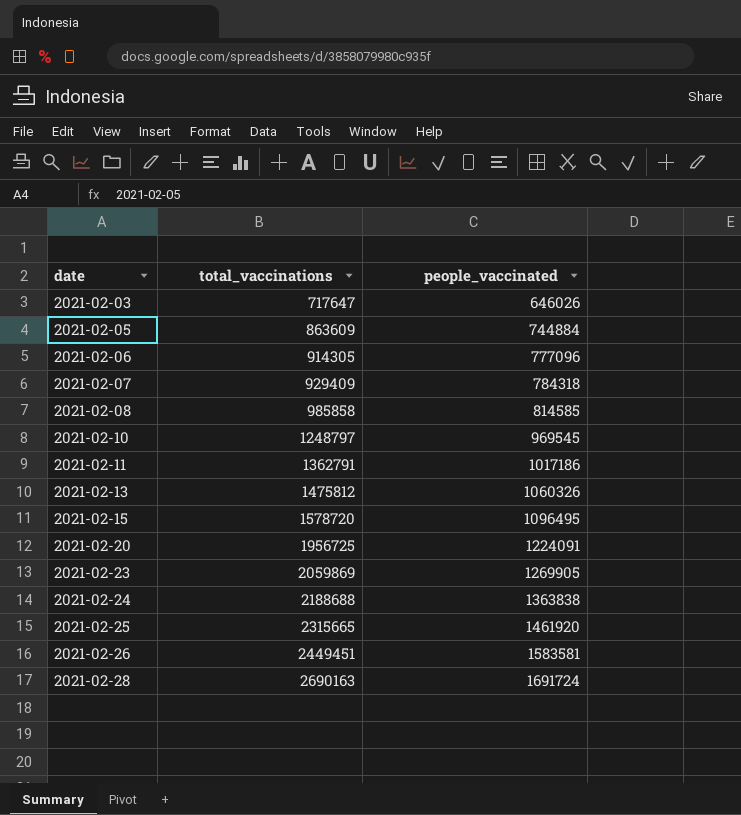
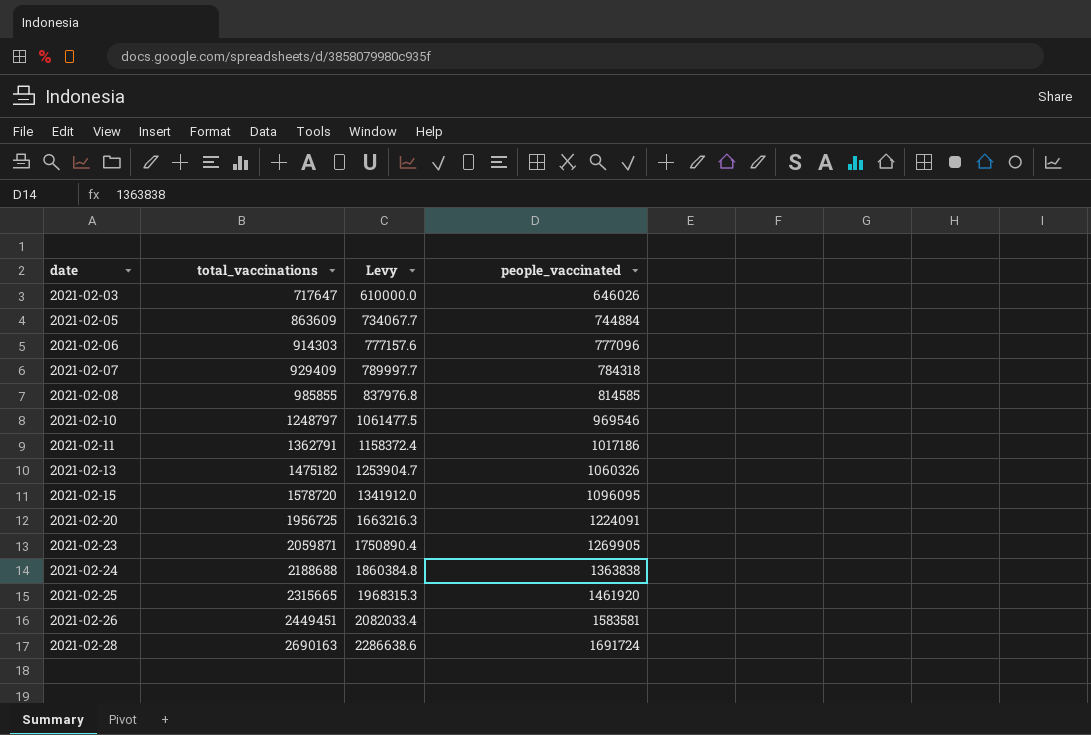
column Levy | formula: none -> [total_vaccinations] * 0.85
2021-02-06 | total_vaccinations: 914305 -> 914303
2021-02-08 | total_vaccinations: 985858 -> 985855
2021-02-10 | people_vaccinated: 969545 -> 969546
2021-02-13 | total_vaccinations: 1475812 -> 1475182
2021-02-15 | people_vaccinated: 1096495 -> 1096095
2021-02-23 | total_vaccinations: 2059869 -> 2059871

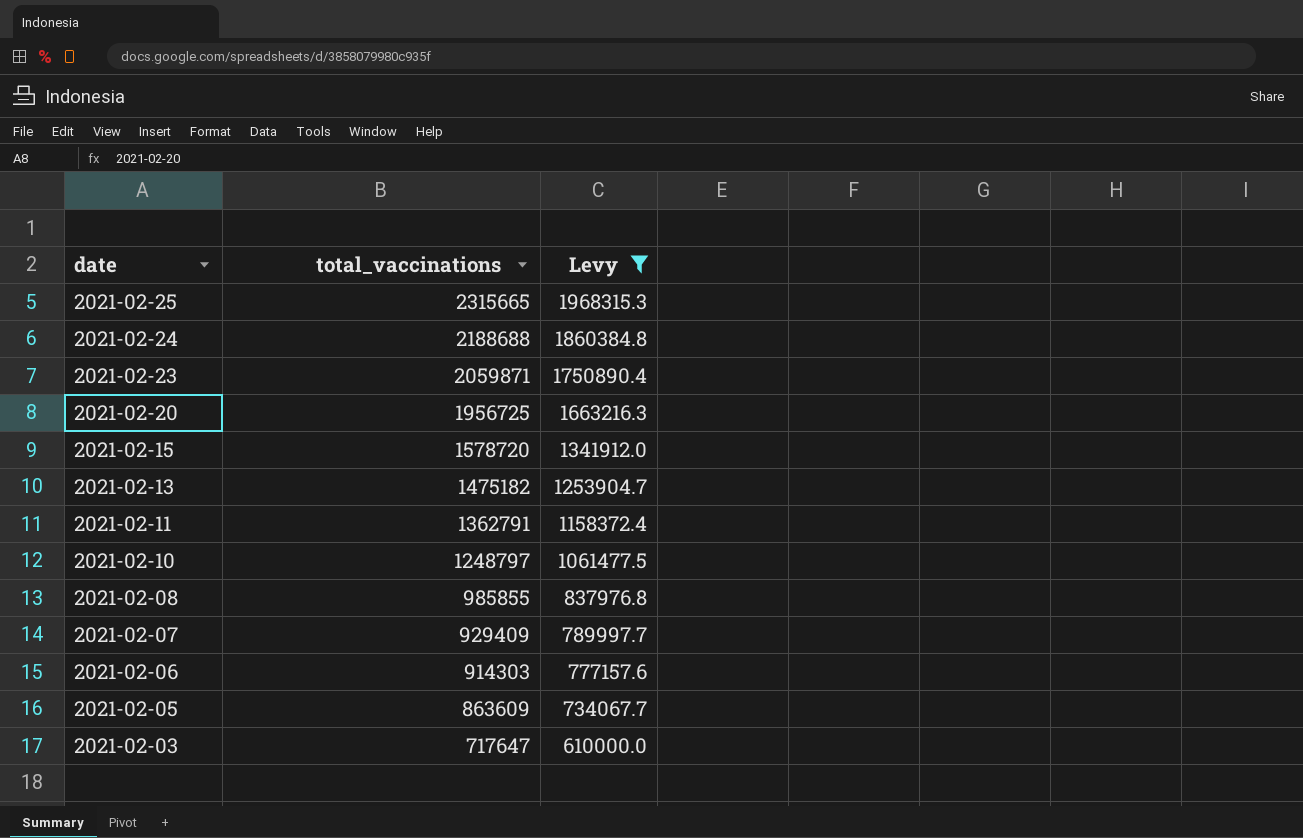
filter: none -> Levy <= 1968315.3
row order: date ascending -> date descending
column people_vaccinated | position: 4 -> none

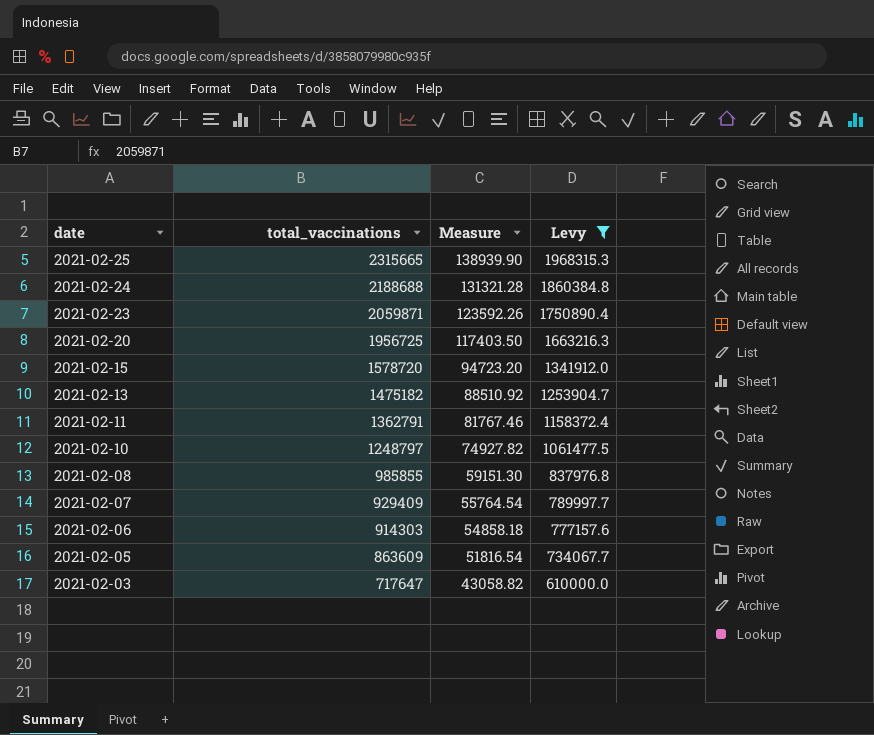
column Measure | formula: none -> [total_vaccinations] * 0.06

